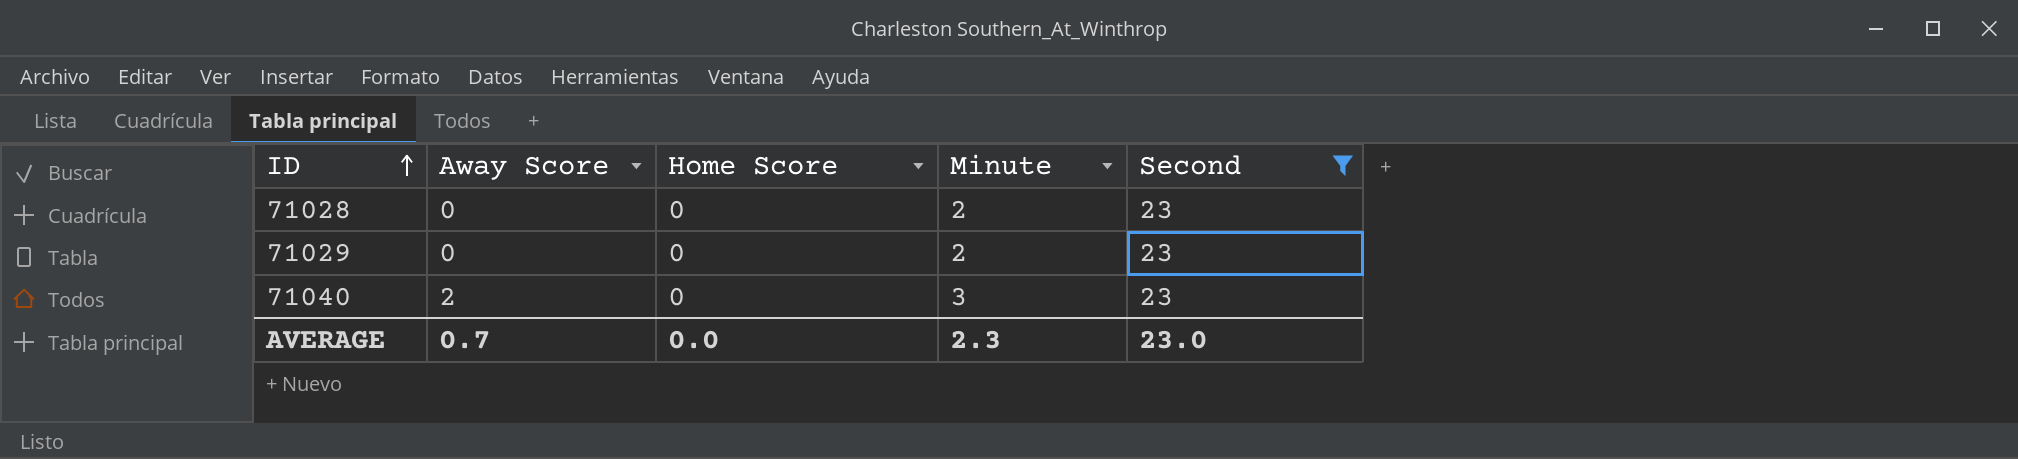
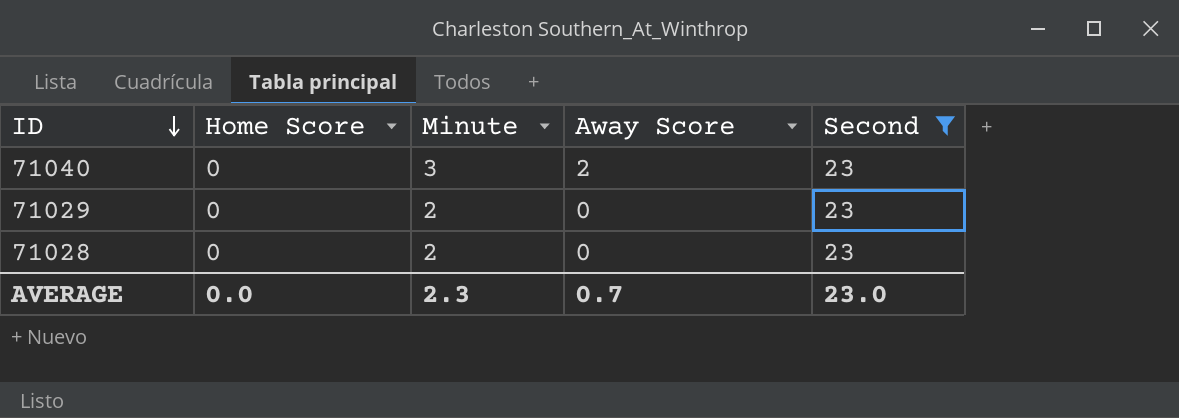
row order: ID ascending -> ID descending
column Away Score | position: 2 -> 4

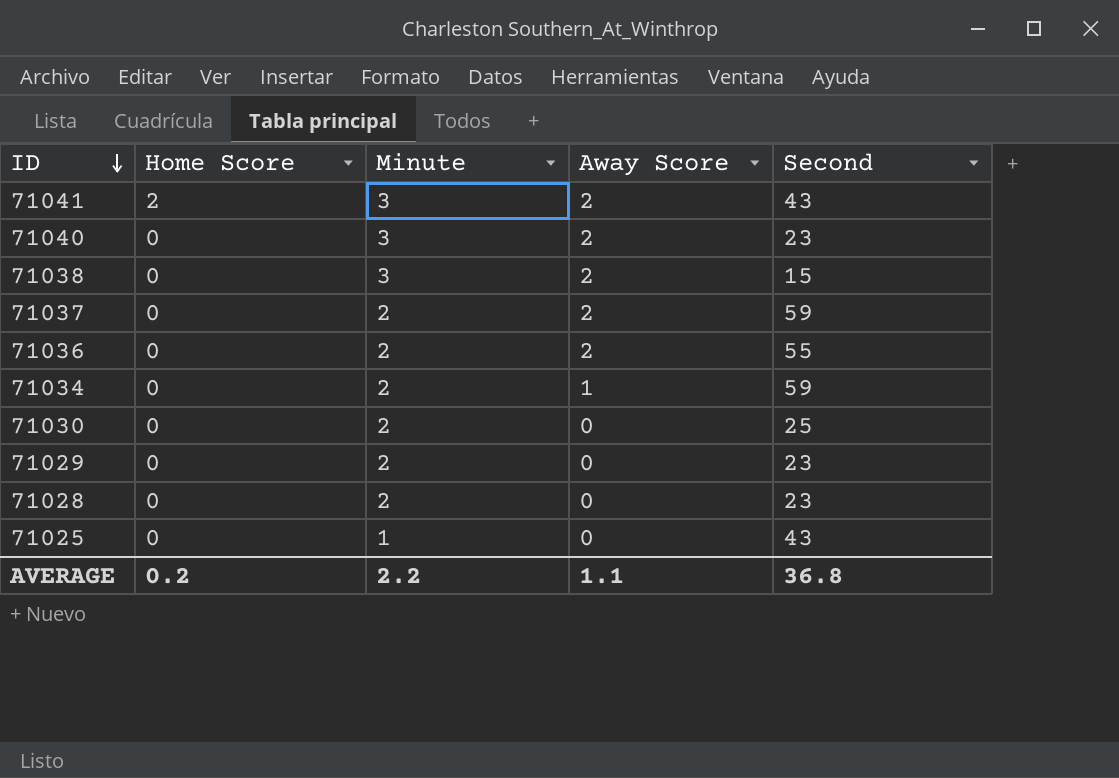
filter: Second = 23 -> none
AVERAGE | Home Score: 0.0 -> 0.2
AVERAGE | Minute: 2.3 -> 2.2
AVERAGE | Away Score: 0.7 -> 1.1
AVERAGE | Second: 23.0 -> 36.8

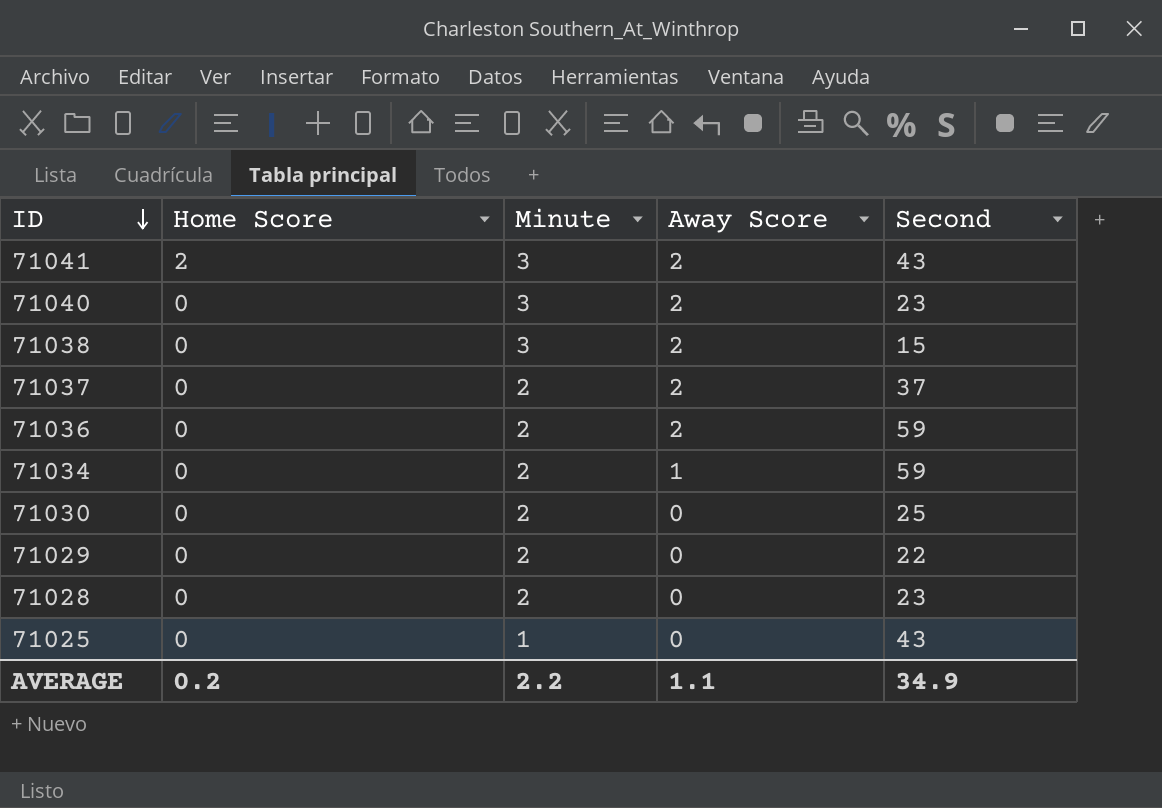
71037 | Second: 59 -> 37
71036 | Second: 55 -> 59
71029 | Second: 23 -> 22
AVERAGE | Second: 36.8 -> 34.9

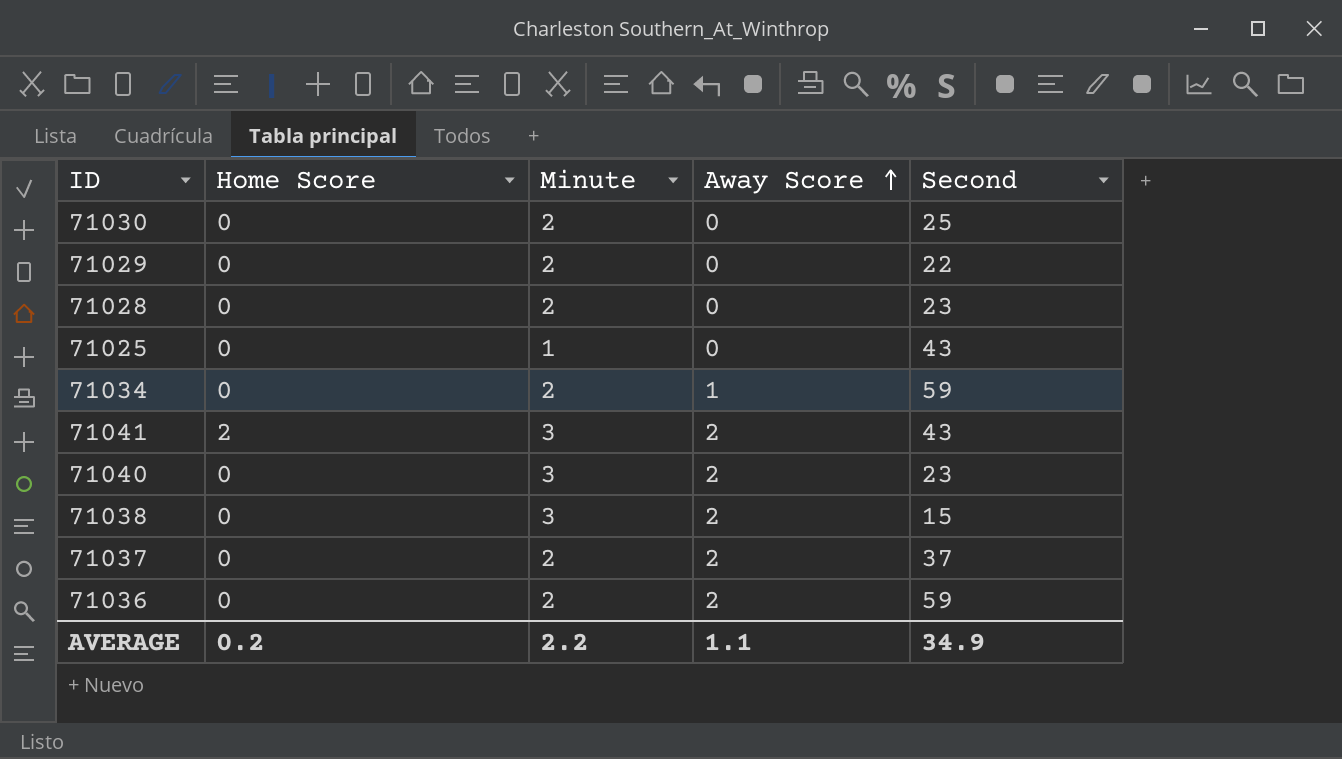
row order: ID descending -> Away Score ascending

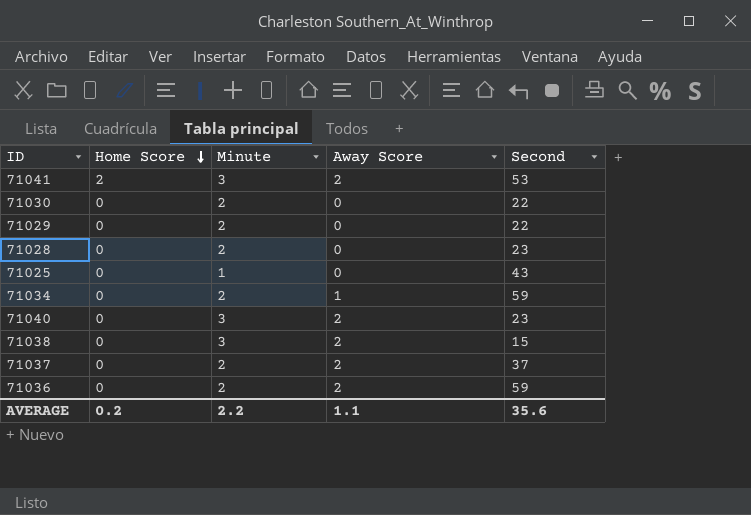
row order: Away Score ascending -> Home Score descending
71041 | Second: 43 -> 53
71030 | Second: 25 -> 22
AVERAGE | Second: 34.9 -> 35.6

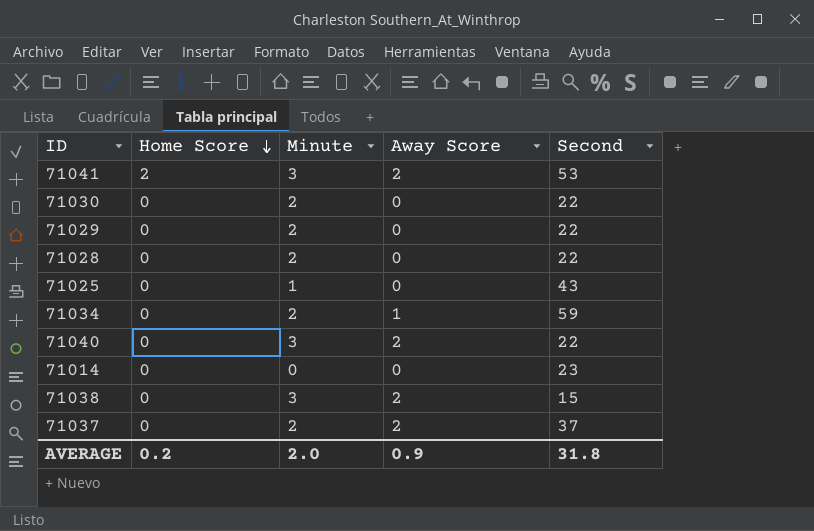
row 71036: 0 | 2 | 2 | 59 -> none
71028 | Second: 23 -> 22
71040 | Second: 23 -> 22
row 71014: none -> 0 | 0 | 0 | 23
AVERAGE | Minute: 2.2 -> 2.0
AVERAGE | Away Score: 1.1 -> 0.9
AVERAGE | Second: 35.6 -> 31.8

